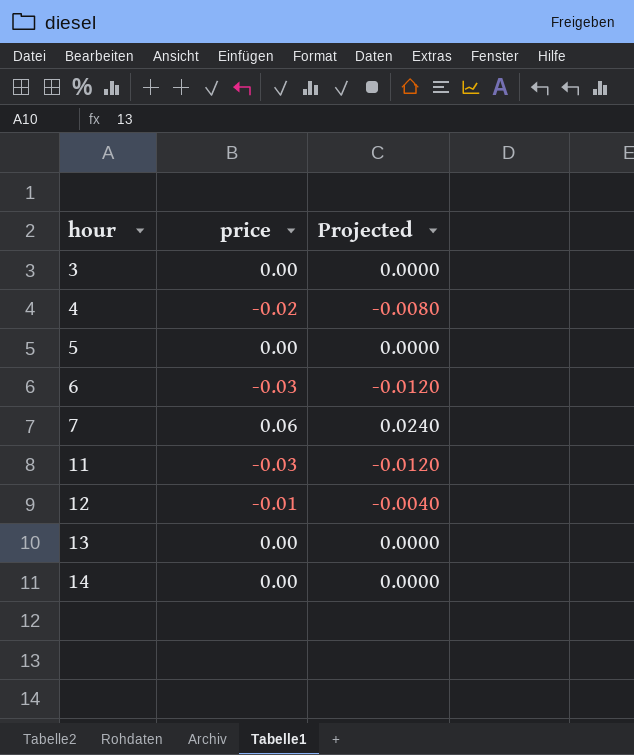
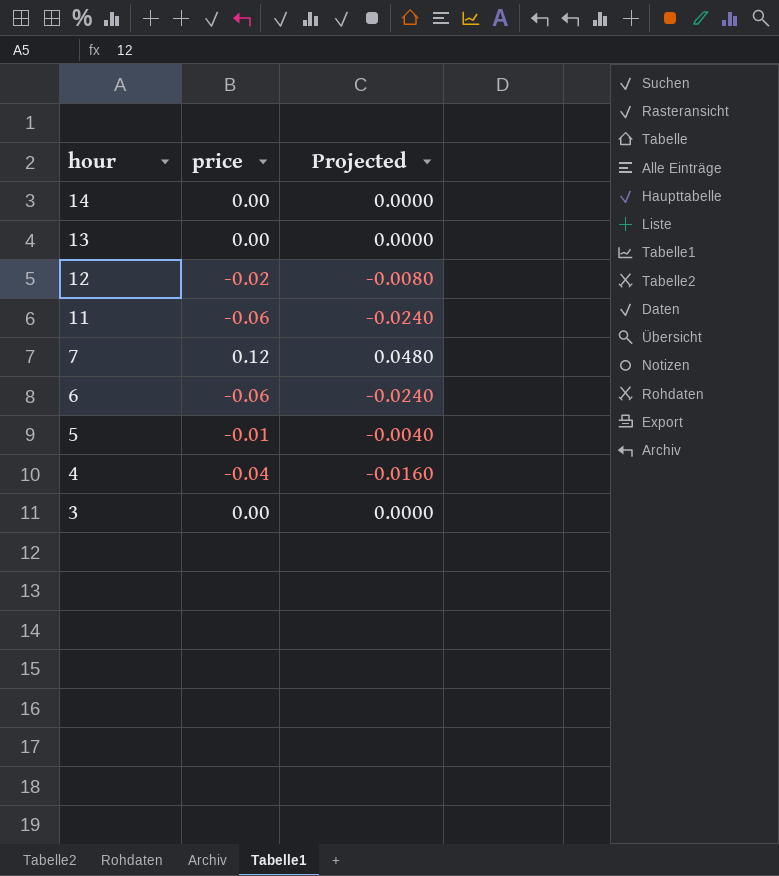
row order: hour ascending -> hour descending
12 | price: -0.01 -> -0.02
12 | Projected: -0.0040 -> -0.0080
11 | price: -0.03 -> -0.06
11 | Projected: -0.0120 -> -0.0240
7 | price: 0.06 -> 0.12
7 | Projected: 0.0240 -> 0.0480
6 | price: -0.03 -> -0.06
6 | Projected: -0.0120 -> -0.0240
5 | price: 0.00 -> -0.01
5 | Projected: 0.0000 -> -0.0040
4 | price: -0.02 -> -0.04
4 | Projected: -0.0080 -> -0.0160

